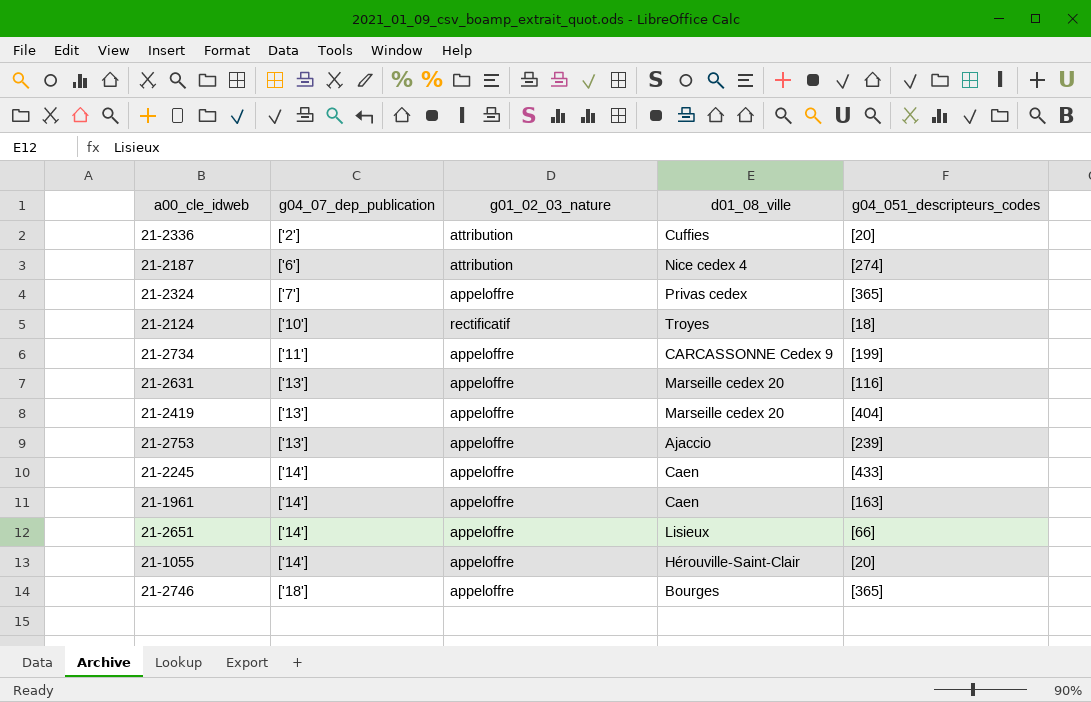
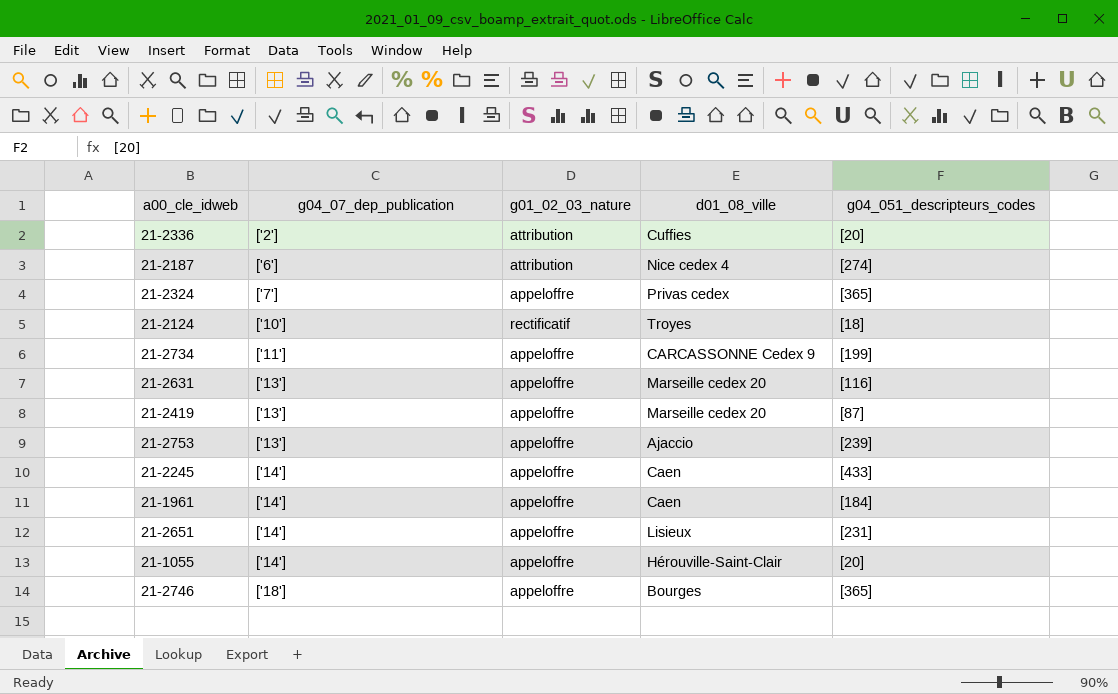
21-2419 | g04_051_descripteurs_codes: [404] -> [87]
21-1961 | g04_051_descripteurs_codes: [163] -> [184]
21-2651 | g04_051_descripteurs_codes: [66] -> [231]

